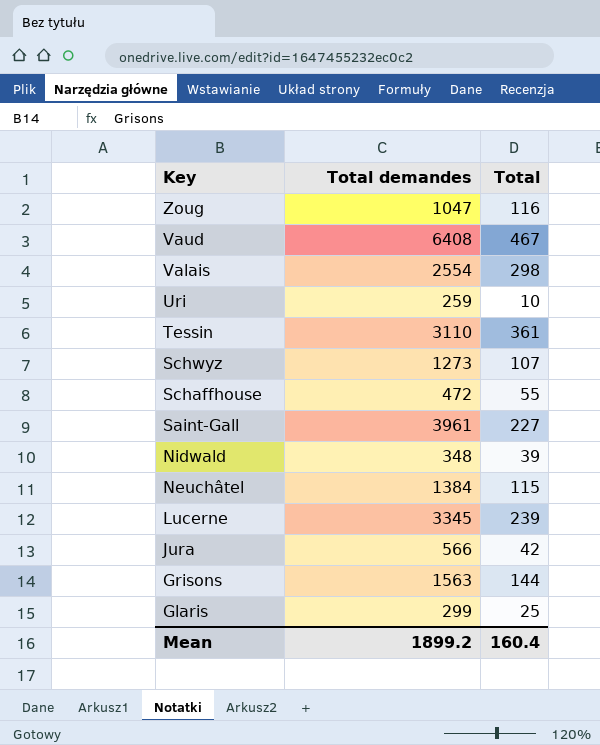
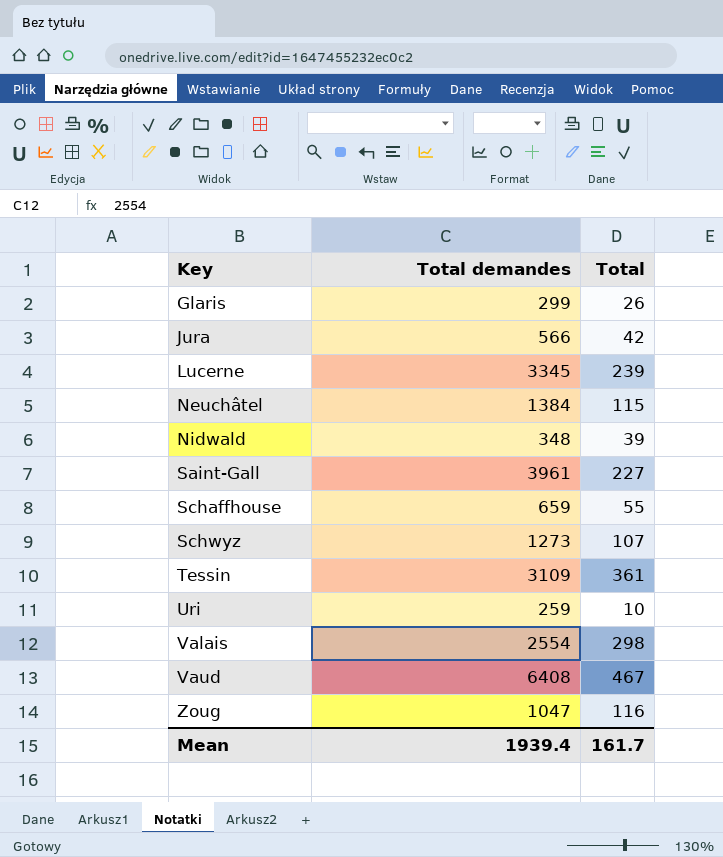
row order: Key descending -> Key ascending
row Grisons: 1563 | 144 -> none
Glaris | Total: 25 -> 26
Schaffhouse | Total demandes: 472 -> 659
Tessin | Total demandes: 3110 -> 3109
Mean | Total demandes: 1899.2 -> 1939.4
Mean | Total: 160.4 -> 161.7

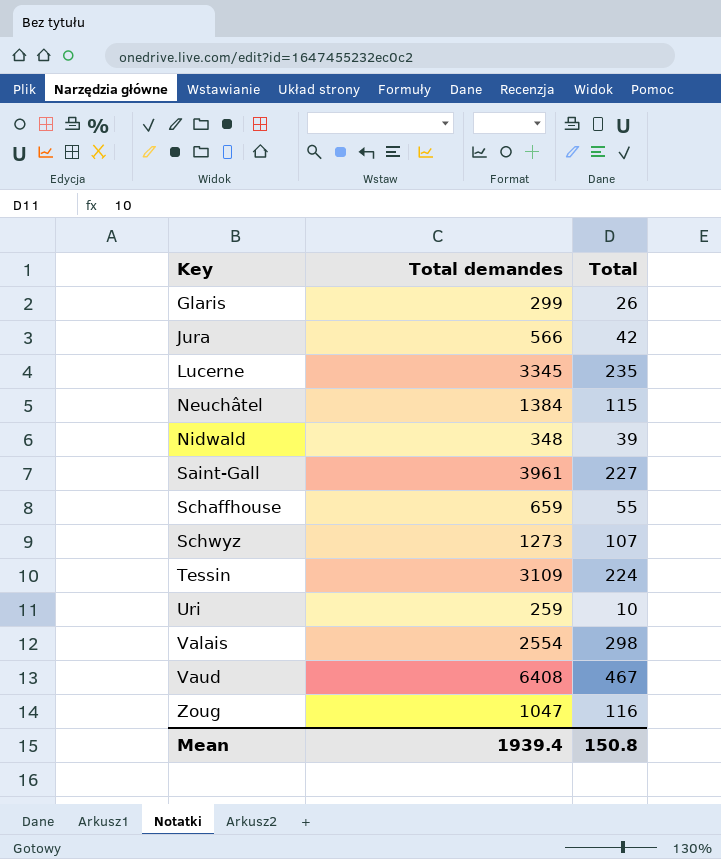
Lucerne | Total: 239 -> 235
Tessin | Total: 361 -> 224
Mean | Total: 161.7 -> 150.8

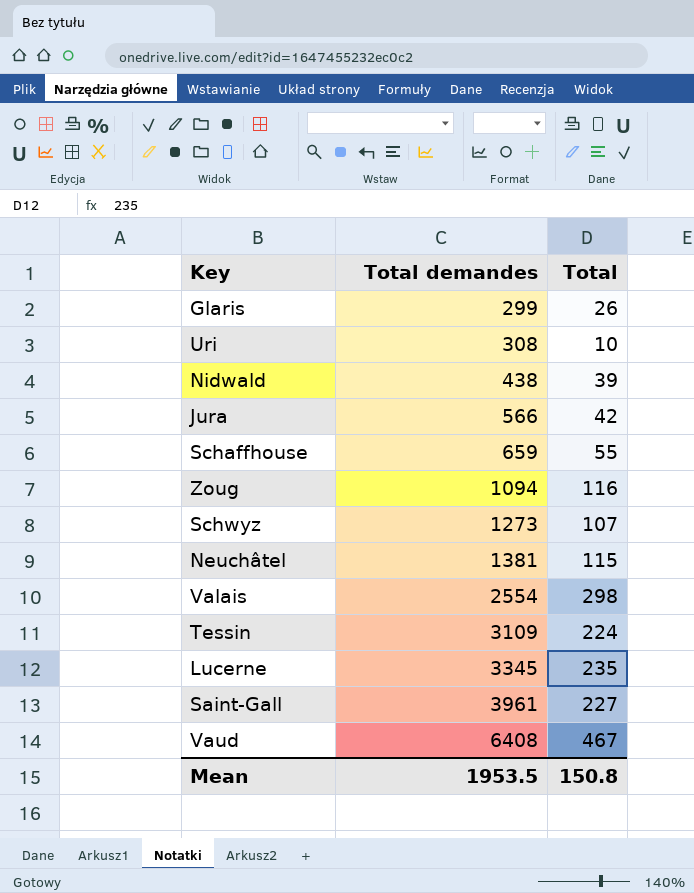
row order: Key ascending -> Total demandes ascending
Uri | Total demandes: 259 -> 308
Nidwald | Total demandes: 348 -> 438
Zoug | Total demandes: 1047 -> 1094
Neuchâtel | Total demandes: 1384 -> 1381
Mean | Total demandes: 1939.4 -> 1953.5

